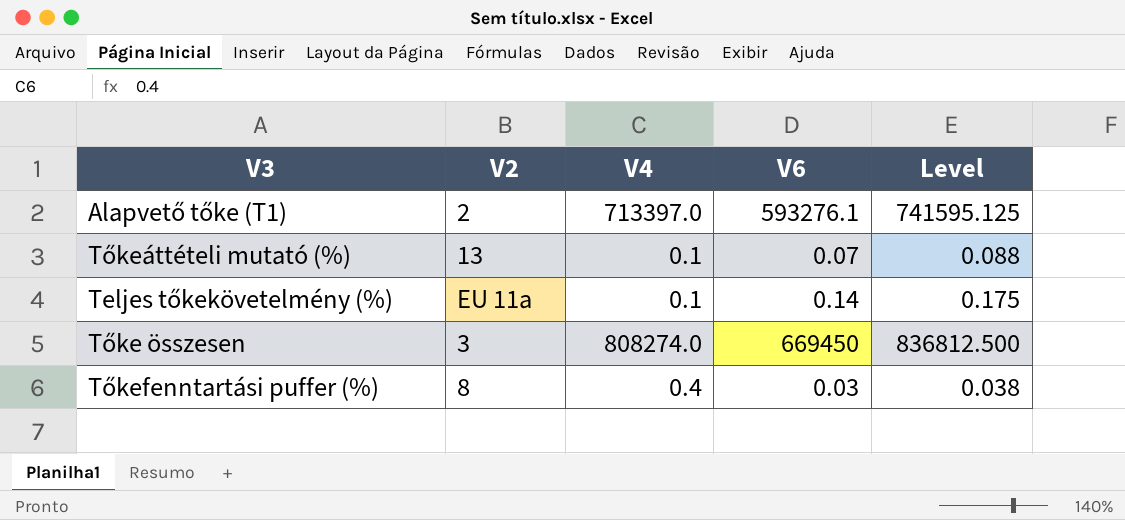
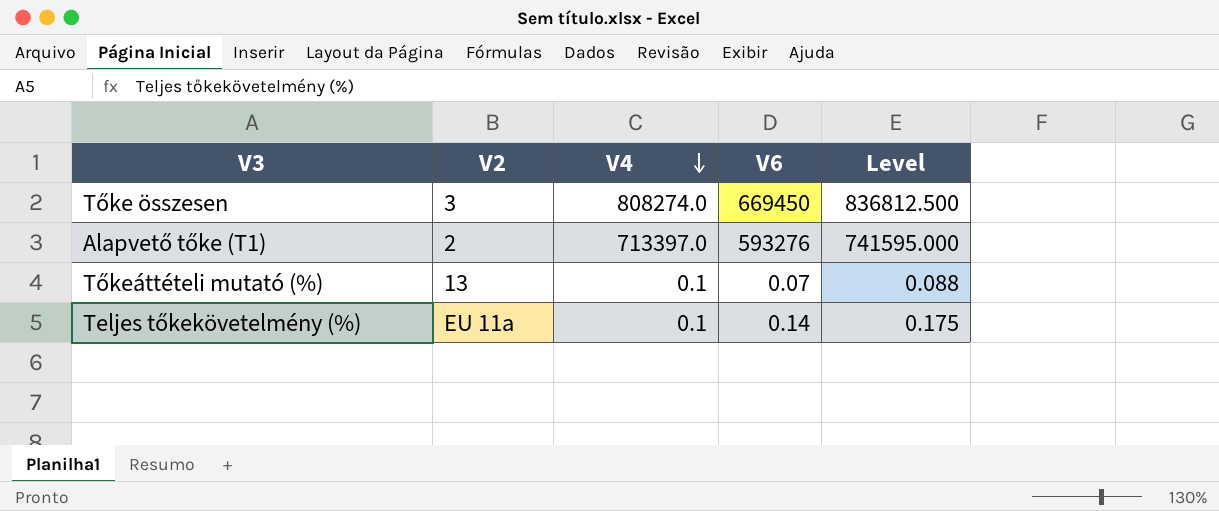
row order: none -> V4 descending
row Tőkefenntartási puffer (%): 8 | 0.4 | 0.03 | 0.038 -> none
Alapvető tőke (T1) | V6: 593276.1 -> 593276
Alapvető tőke (T1) | Level: 741595.125 -> 741595.000

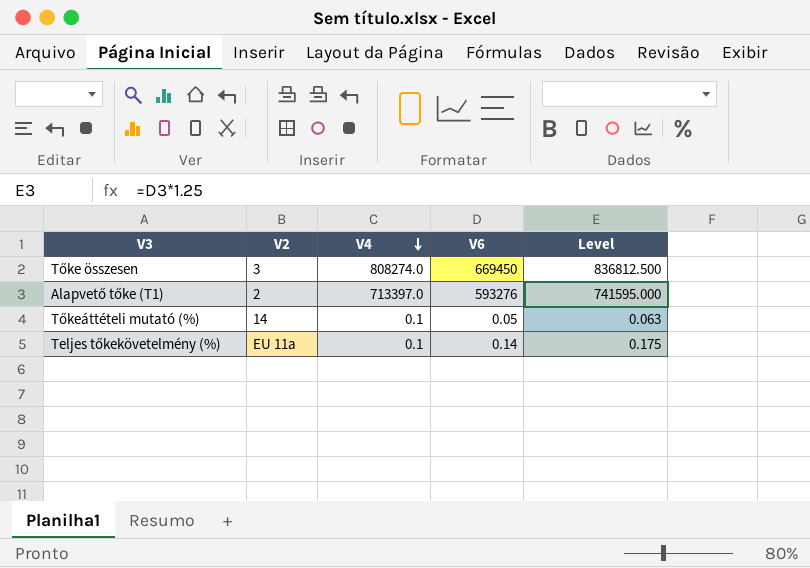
Tőkeáttételi mutató (%) | V2: 13 -> 14
Tőkeáttételi mutató (%) | V6: 0.07 -> 0.05
Tőkeáttételi mutató (%) | Level: 0.088 -> 0.063

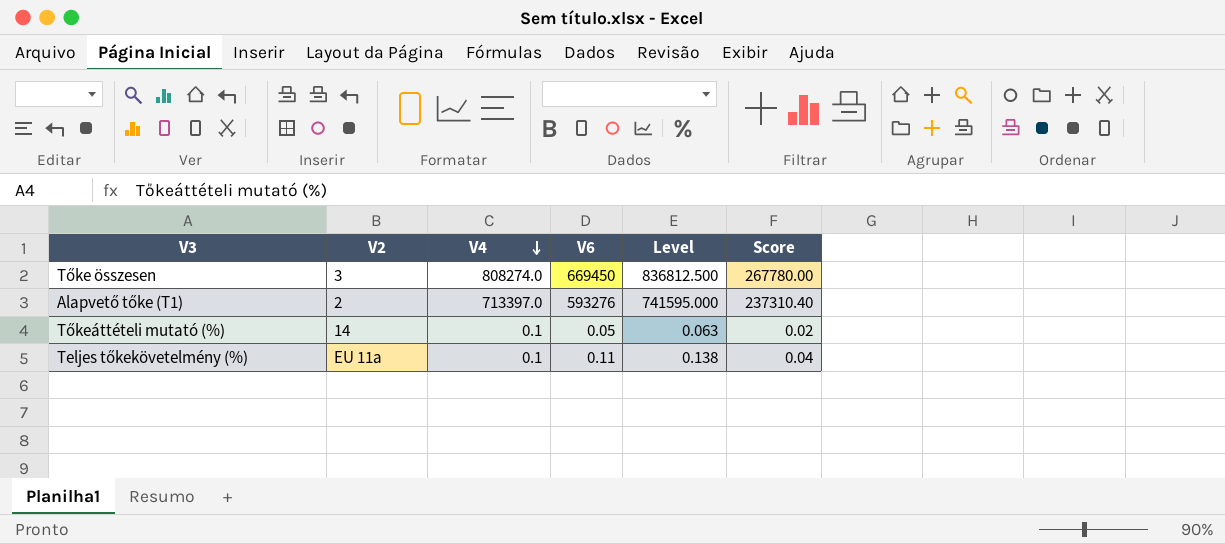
column Score | formula: none -> [V6] * 0.4
Teljes tőkekövetelmény (%) | V6: 0.14 -> 0.11
Teljes tőkekövetelmény (%) | Level: 0.175 -> 0.138

